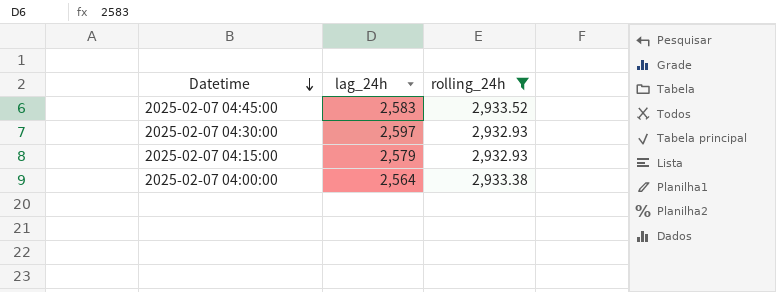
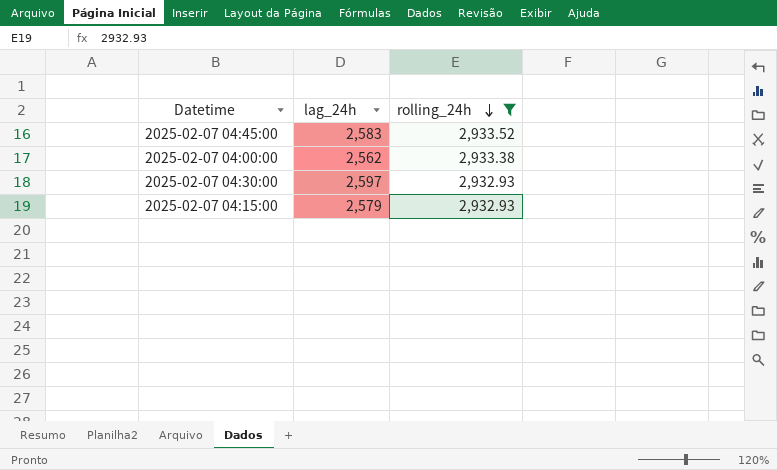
row order: Datetime descending -> rolling_24h descending
2025-02-07 04:00:00 | lag_24h: 2,564 -> 2,562

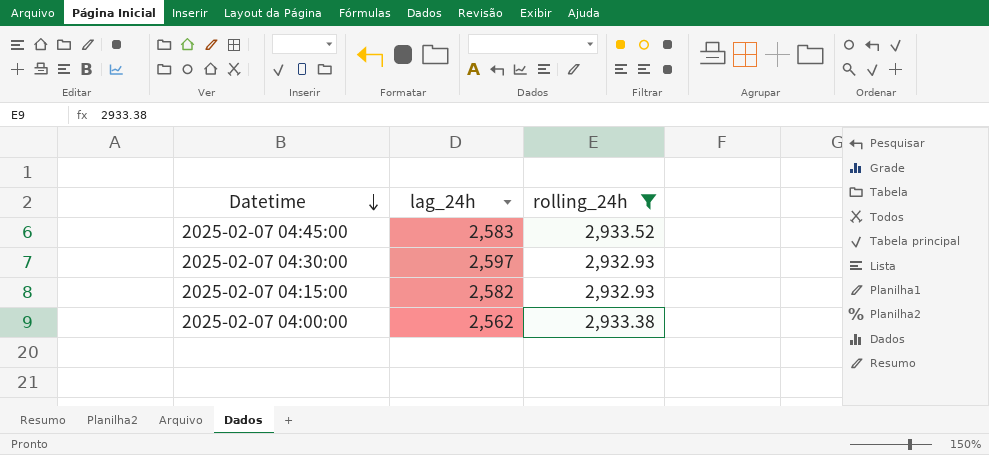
row order: rolling_24h descending -> Datetime descending
2025-02-07 04:15:00 | lag_24h: 2,579 -> 2,582

